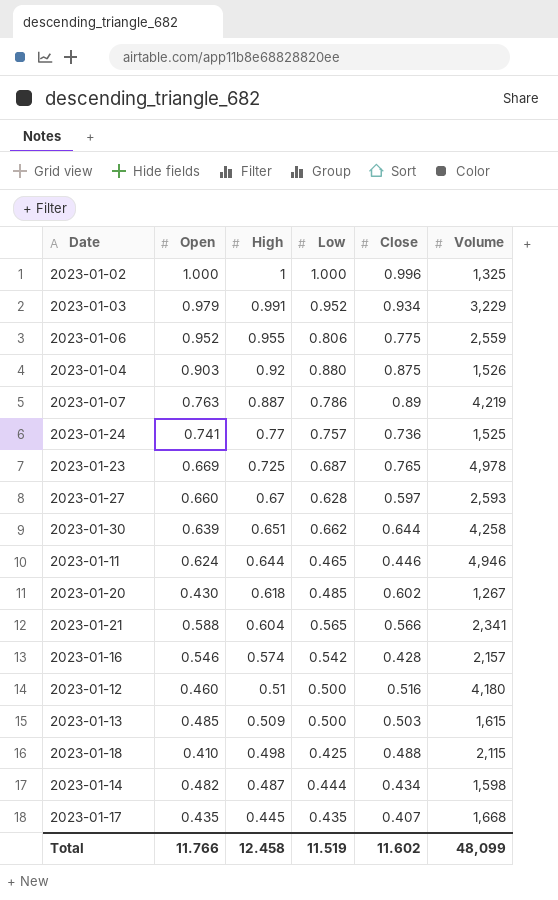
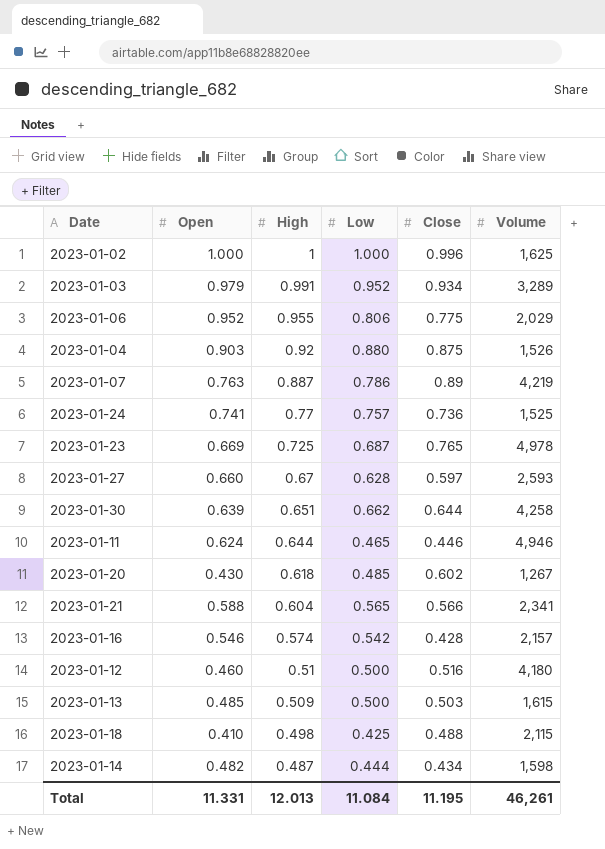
row 2023-01-17: 0.435 | 0.445 | 0.435 | 0.407 | 1,668 -> none
2023-01-02 | Volume: 1,325 -> 1,625
2023-01-03 | Volume: 3,229 -> 3,289
2023-01-06 | Volume: 2,559 -> 2,029
Total | Open: 11.766 -> 11.331
Total | High: 12.458 -> 12.013
Total | Low: 11.519 -> 11.084
Total | Close: 11.602 -> 11.195
Total | Volume: 48,099 -> 46,261

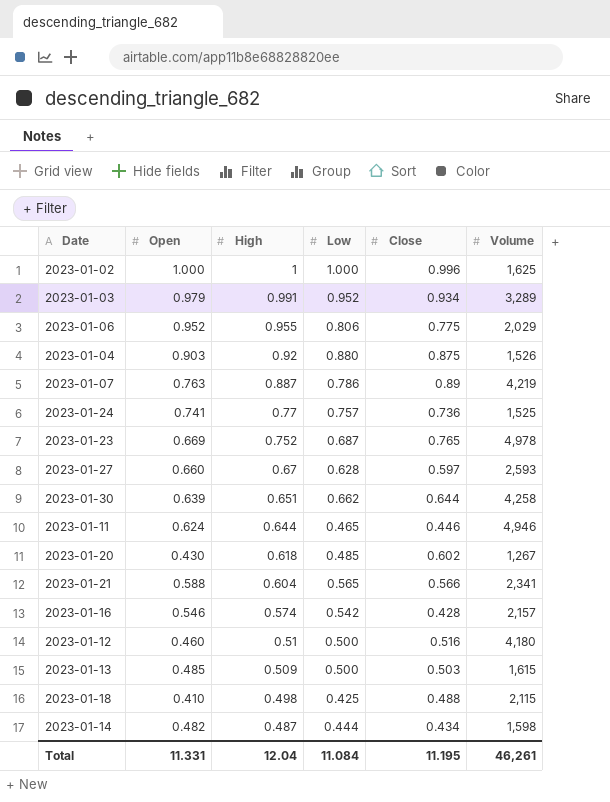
2023-01-23 | High: 0.725 -> 0.752
Total | High: 12.013 -> 12.04

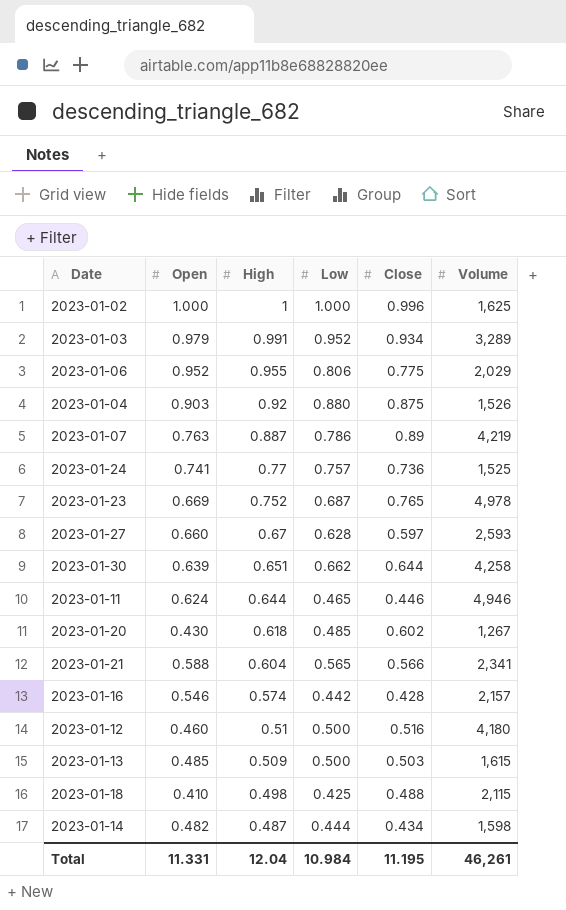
2023-01-16 | Low: 0.542 -> 0.442
Total | Low: 11.084 -> 10.984

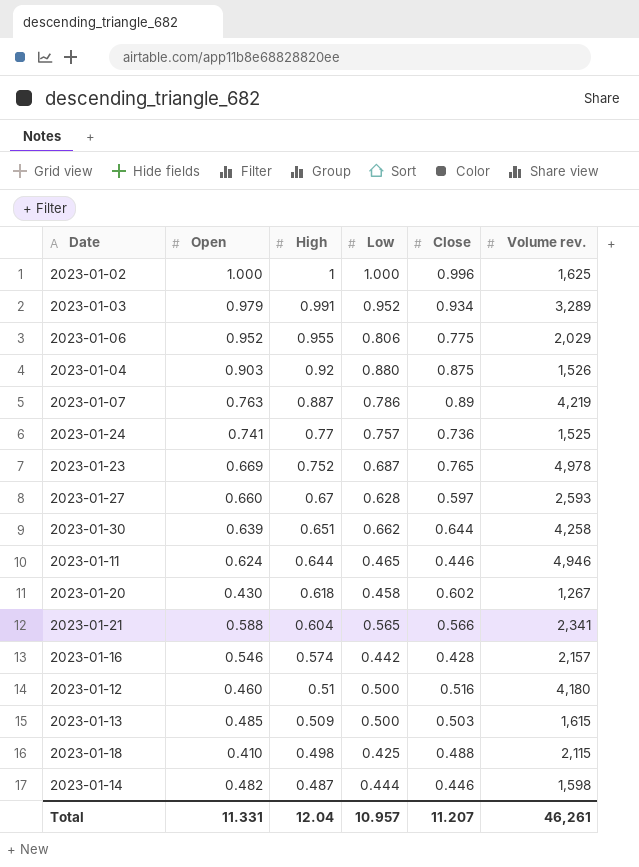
column name: Volume -> Volume rev.
2023-01-20 | Low: 0.485 -> 0.458
2023-01-14 | Close: 0.434 -> 0.446
Total | Low: 10.984 -> 10.957
Total | Close: 11.195 -> 11.207

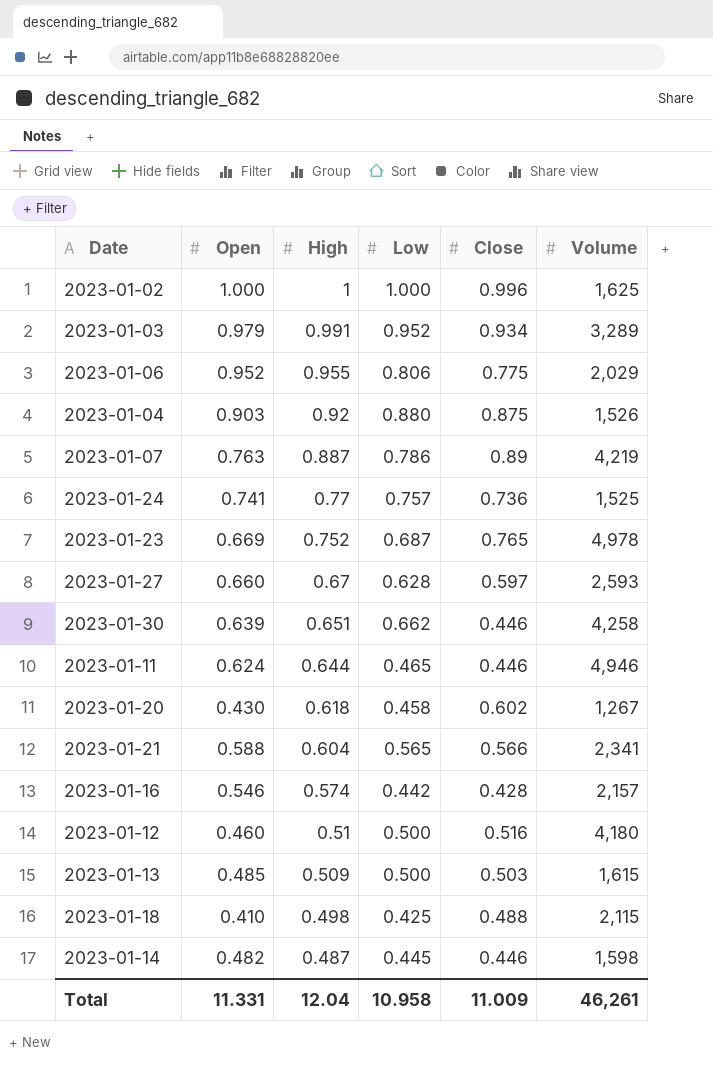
column name: Volume rev. -> Volume
2023-01-30 | Close: 0.644 -> 0.446
2023-01-14 | Low: 0.444 -> 0.445
Total | Low: 10.957 -> 10.958
Total | Close: 11.207 -> 11.009

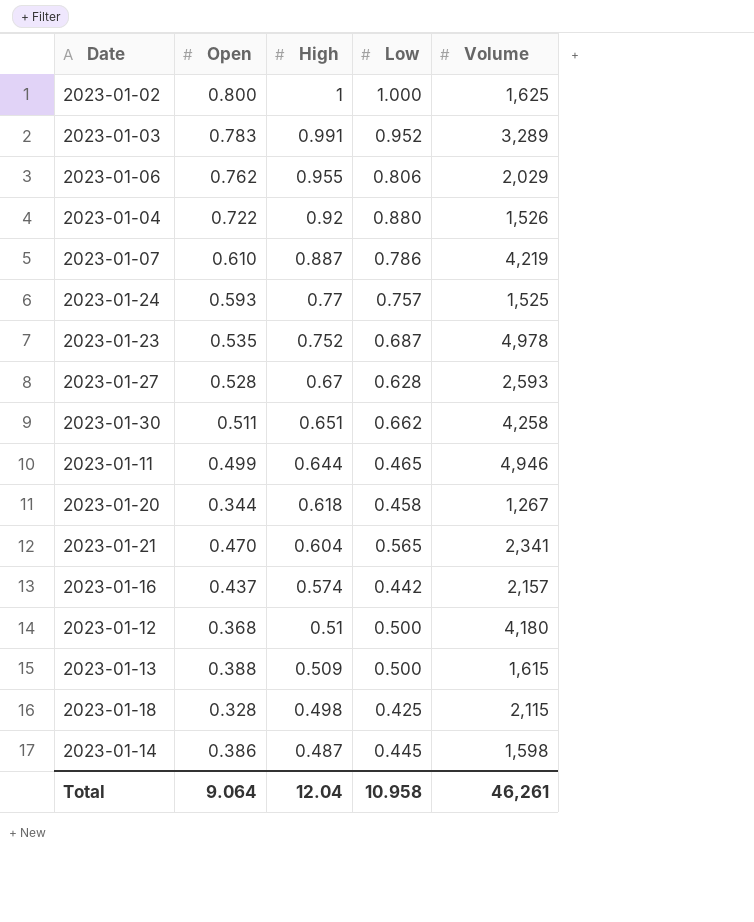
column Close | position: 5 -> none
2023-01-02 | Open: 1.000 -> 0.800
2023-01-03 | Open: 0.979 -> 0.783
2023-01-06 | Open: 0.952 -> 0.762
2023-01-04 | Open: 0.903 -> 0.722
2023-01-07 | Open: 0.763 -> 0.610
2023-01-24 | Open: 0.741 -> 0.593
2023-01-23 | Open: 0.669 -> 0.535
2023-01-27 | Open: 0.660 -> 0.528
2023-01-30 | Open: 0.639 -> 0.511
2023-01-11 | Open: 0.624 -> 0.499
2023-01-20 | Open: 0.430 -> 0.344
2023-01-21 | Open: 0.588 -> 0.470
2023-01-16 | Open: 0.546 -> 0.437
2023-01-12 | Open: 0.460 -> 0.368
2023-01-13 | Open: 0.485 -> 0.388
2023-01-18 | Open: 0.410 -> 0.328
2023-01-14 | Open: 0.482 -> 0.386
Total | Open: 11.331 -> 9.064

